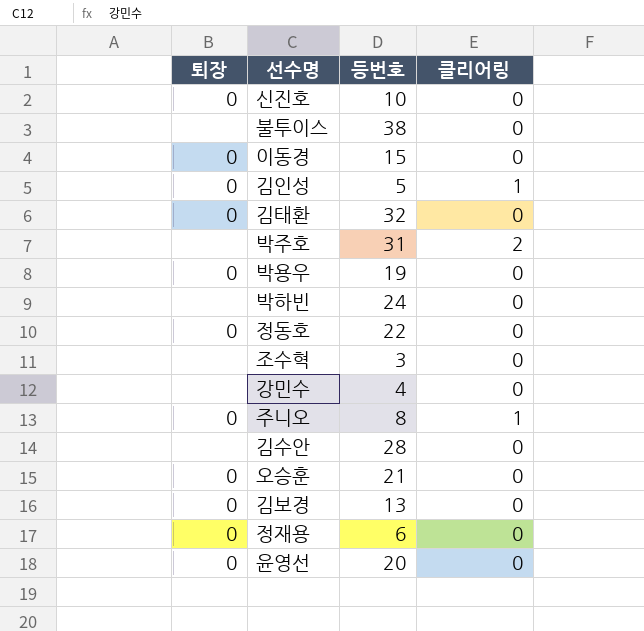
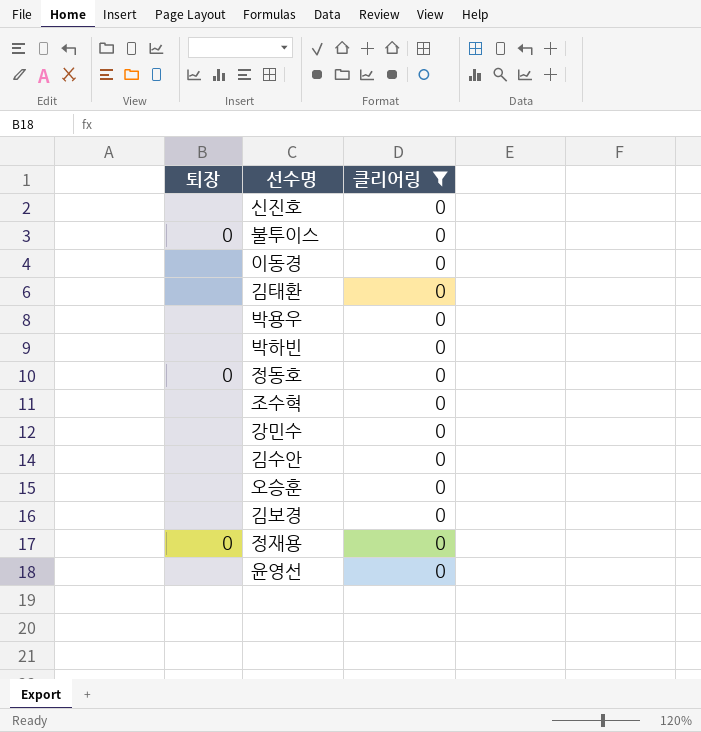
filter: none -> 클리어링 = 0
column 등번호 | position: 3 -> none
신진호 | 퇴장: 0 -> none
불투이스 | 퇴장: none -> 0
이동경 | 퇴장: 0 -> none
김태환 | 퇴장: 0 -> none
박용우 | 퇴장: 0 -> none
오승훈 | 퇴장: 0 -> none
김보경 | 퇴장: 0 -> none
윤영선 | 퇴장: 0 -> none

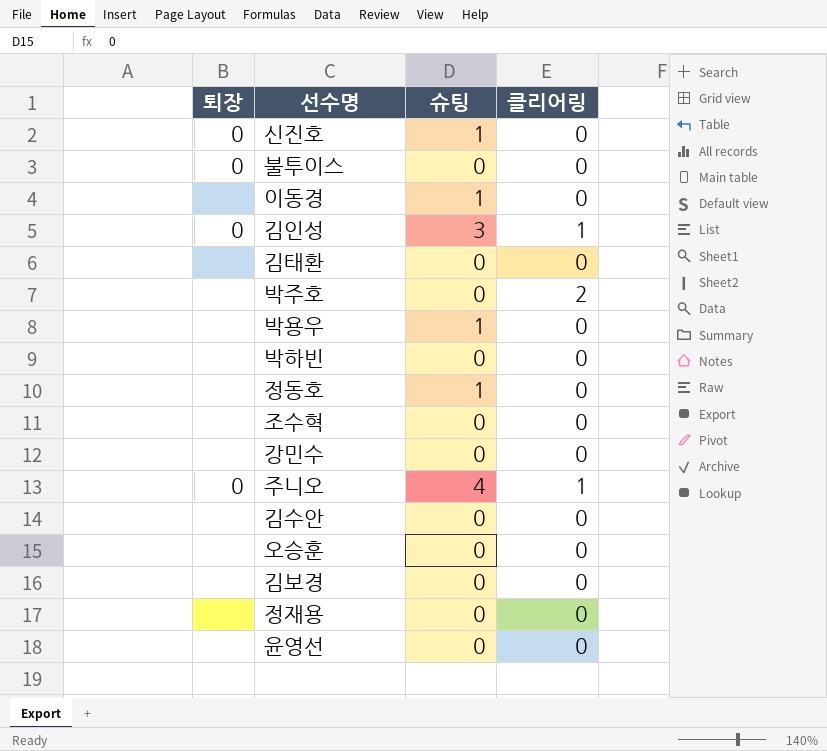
filter: 클리어링 = 0 -> none
column 슈팅 | position: none -> 3
신진호 | 퇴장: none -> 0
정동호 | 퇴장: 0 -> none
정재용 | 퇴장: 0 -> none

